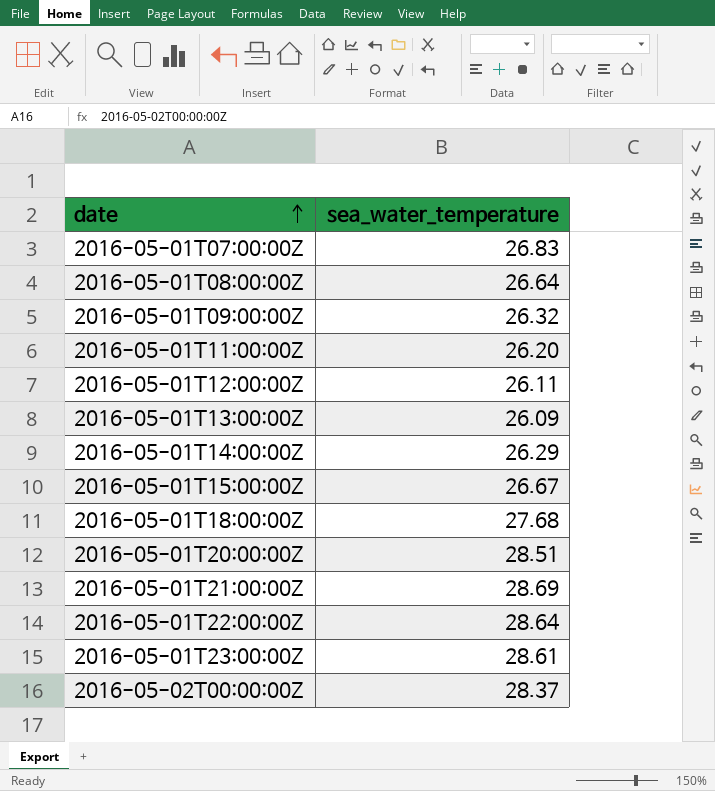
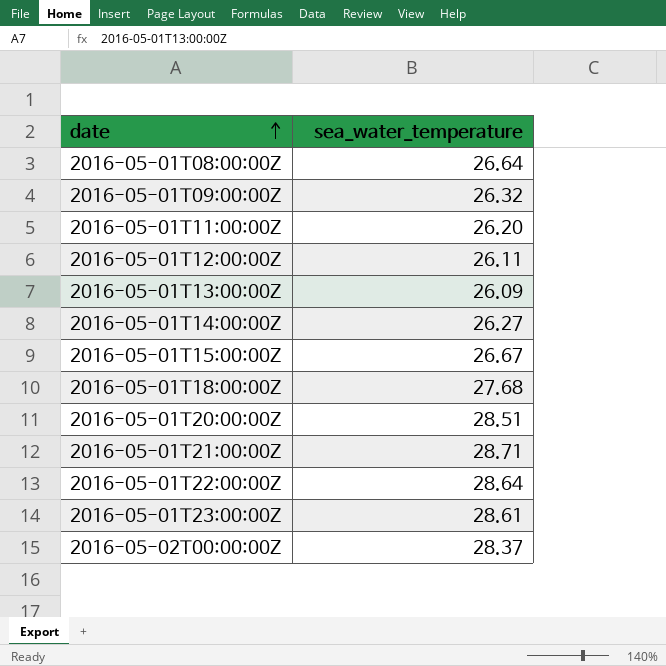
row 2016-05-01T07:00:00Z: 26.83 -> none
2016-05-01T14:00:00Z | sea_water_temperature: 26.29 -> 26.27
2016-05-01T21:00:00Z | sea_water_temperature: 28.69 -> 28.71

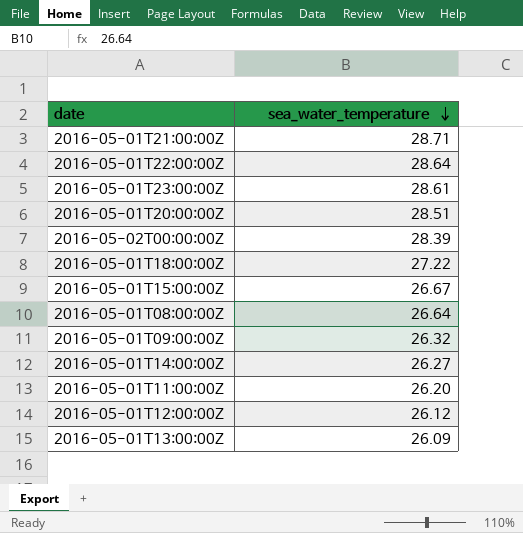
row order: date ascending -> sea_water_temperature descending
2016-05-02T00:00:00Z | sea_water_temperature: 28.37 -> 28.39
2016-05-01T18:00:00Z | sea_water_temperature: 27.68 -> 27.22
2016-05-01T12:00:00Z | sea_water_temperature: 26.11 -> 26.12

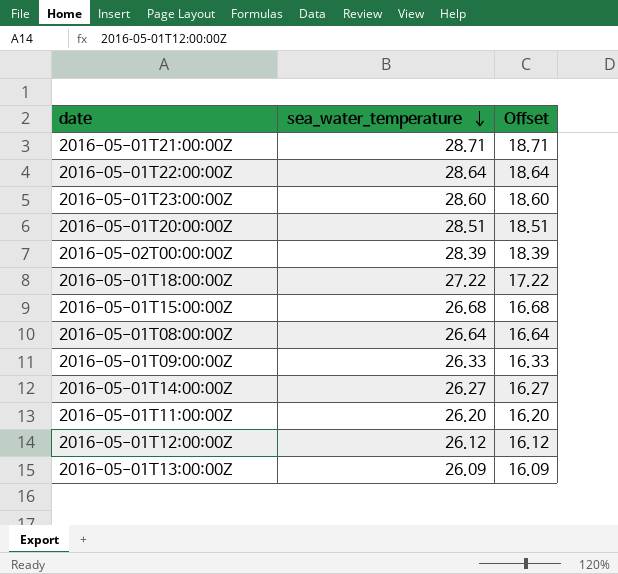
column Offset | formula: none -> [sea_water_temperature] - 10
2016-05-01T23:00:00Z | sea_water_temperature: 28.61 -> 28.60
2016-05-01T15:00:00Z | sea_water_temperature: 26.67 -> 26.68
2016-05-01T09:00:00Z | sea_water_temperature: 26.32 -> 26.33

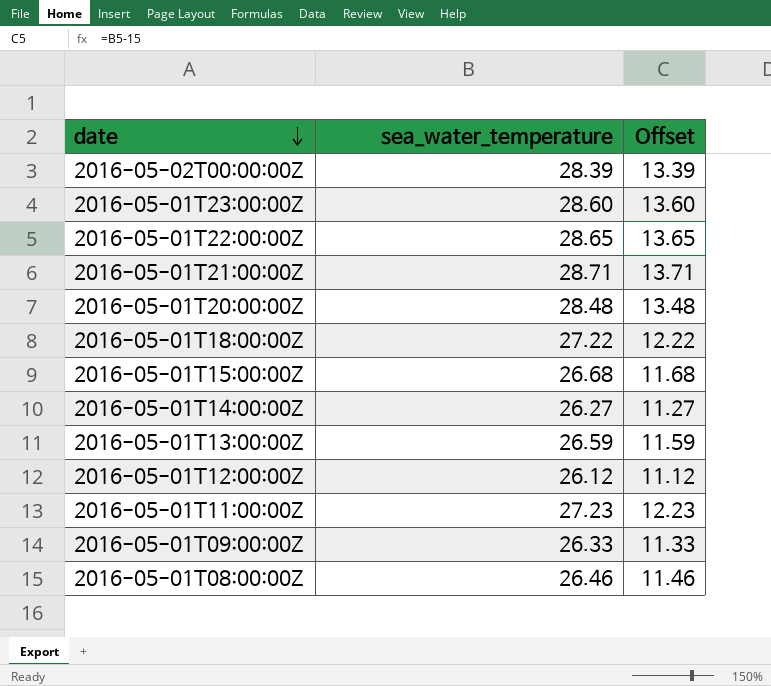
row order: sea_water_temperature descending -> date descending
column Offset | formula: [sea_water_temperature] - 10 -> [sea_water_temperature] - 15
2016-05-01T22:00:00Z | sea_water_temperature: 28.64 -> 28.65
2016-05-01T20:00:00Z | sea_water_temperature: 28.51 -> 28.48
2016-05-01T13:00:00Z | sea_water_temperature: 26.09 -> 26.59
2016-05-01T11:00:00Z | sea_water_temperature: 26.20 -> 27.23
2016-05-01T08:00:00Z | sea_water_temperature: 26.64 -> 26.46

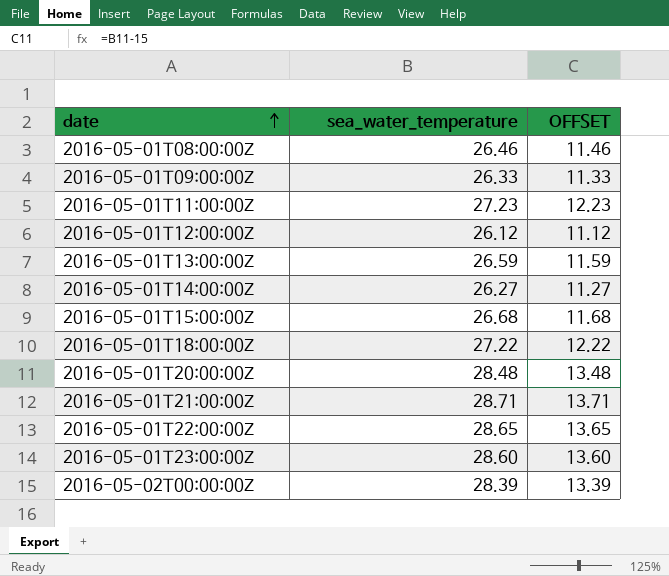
row order: date descending -> date ascending
column name: Offset -> OFFSET

